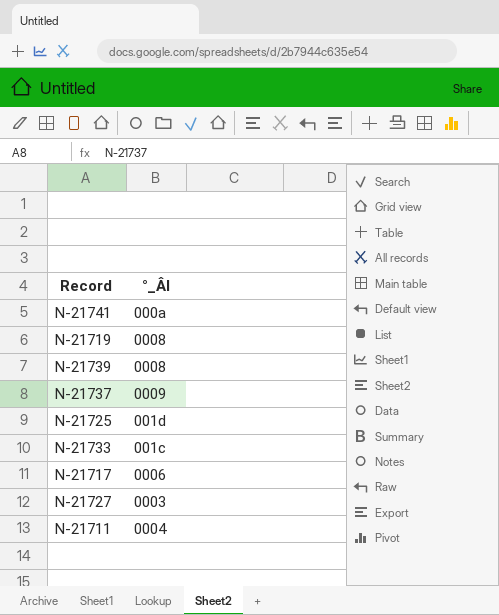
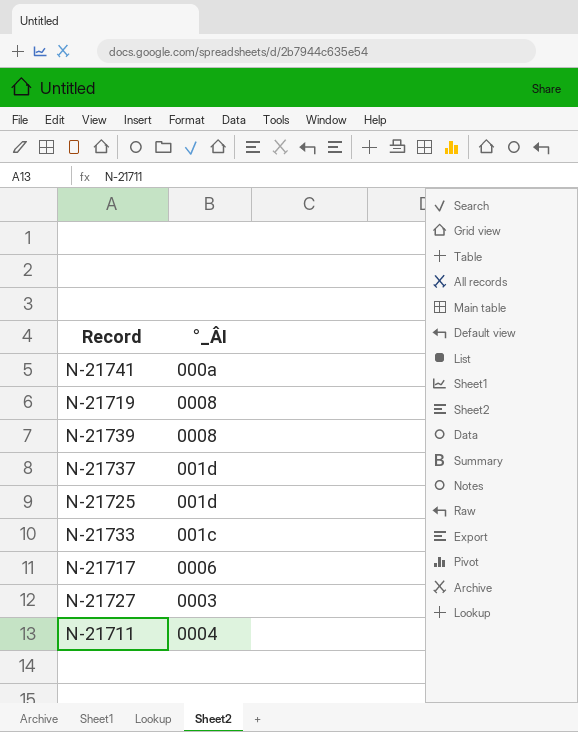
N-21737 | °_ÂI: 0009 -> 001d

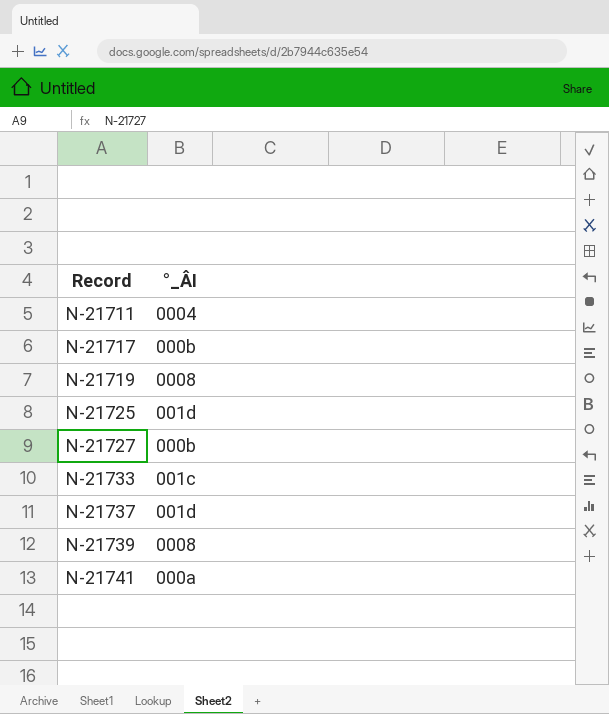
row order: none -> Record ascending
N-21717 | °_ÂI: 0006 -> 000b
N-21727 | °_ÂI: 0003 -> 000b

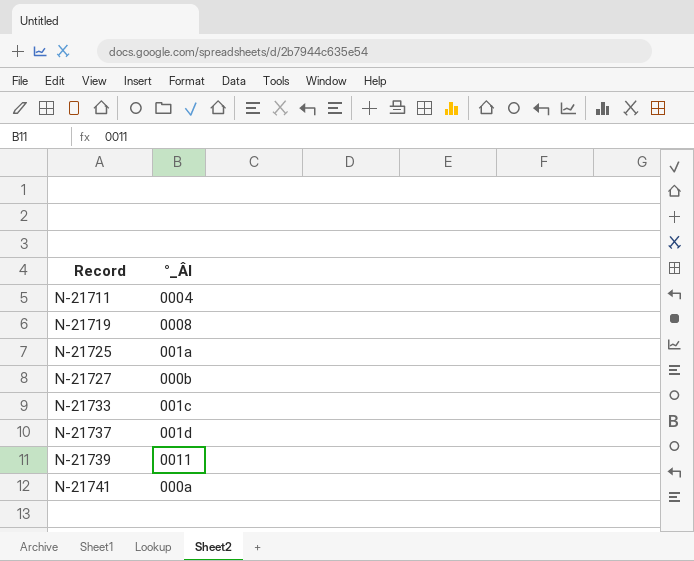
row N-21717: 000b -> none
N-21725 | °_ÂI: 001d -> 001a
N-21739 | °_ÂI: 0008 -> 0011

